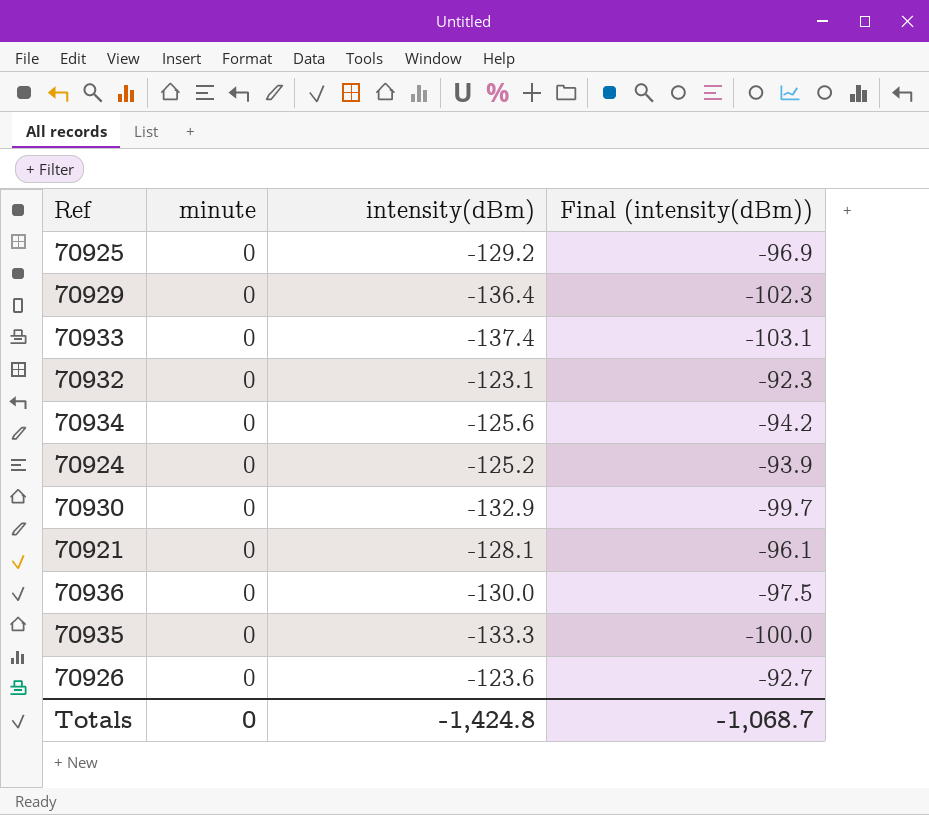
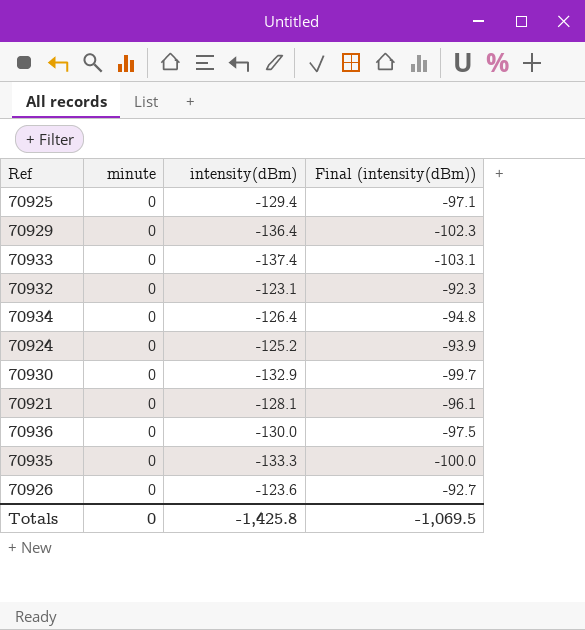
70925 | intensity(dBm): -129.2 -> -129.4
70925 | Final (intensity(dBm)): -96.9 -> -97.1
70934 | intensity(dBm): -125.6 -> -126.4
70934 | Final (intensity(dBm)): -94.2 -> -94.8
Totals | intensity(dBm): -1,424.8 -> -1,425.8
Totals | Final (intensity(dBm)): -1,068.7 -> -1,069.5

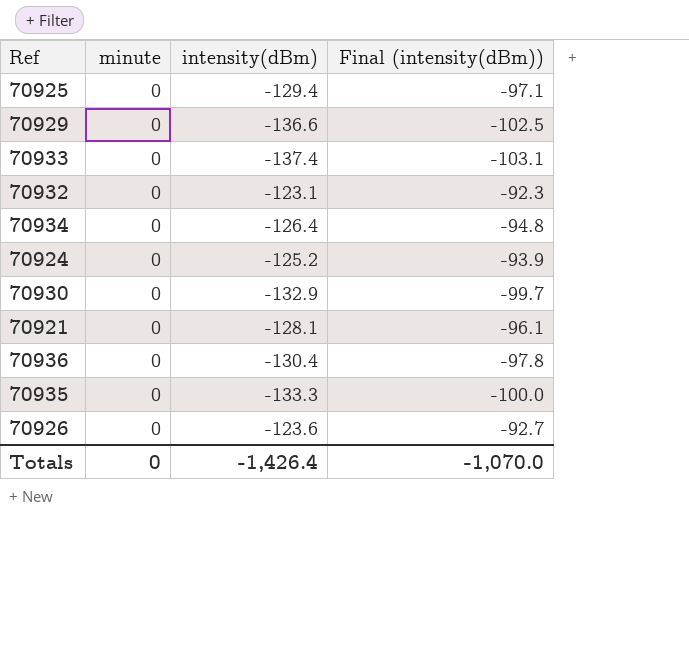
70929 | intensity(dBm): -136.4 -> -136.6
70929 | Final (intensity(dBm)): -102.3 -> -102.5
70936 | intensity(dBm): -130.0 -> -130.4
70936 | Final (intensity(dBm)): -97.5 -> -97.8
Totals | intensity(dBm): -1,425.8 -> -1,426.4
Totals | Final (intensity(dBm)): -1,069.5 -> -1,070.0

